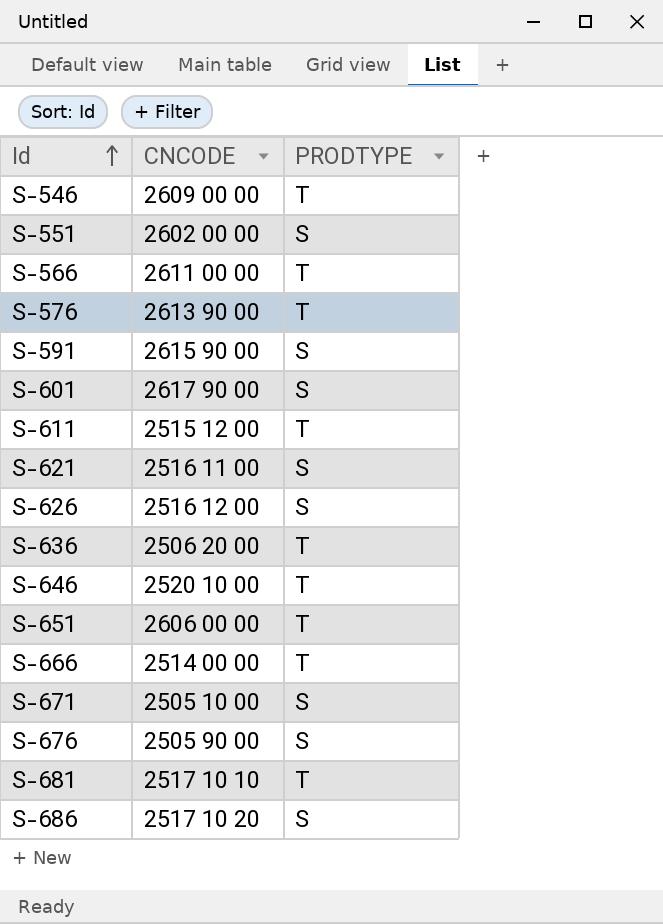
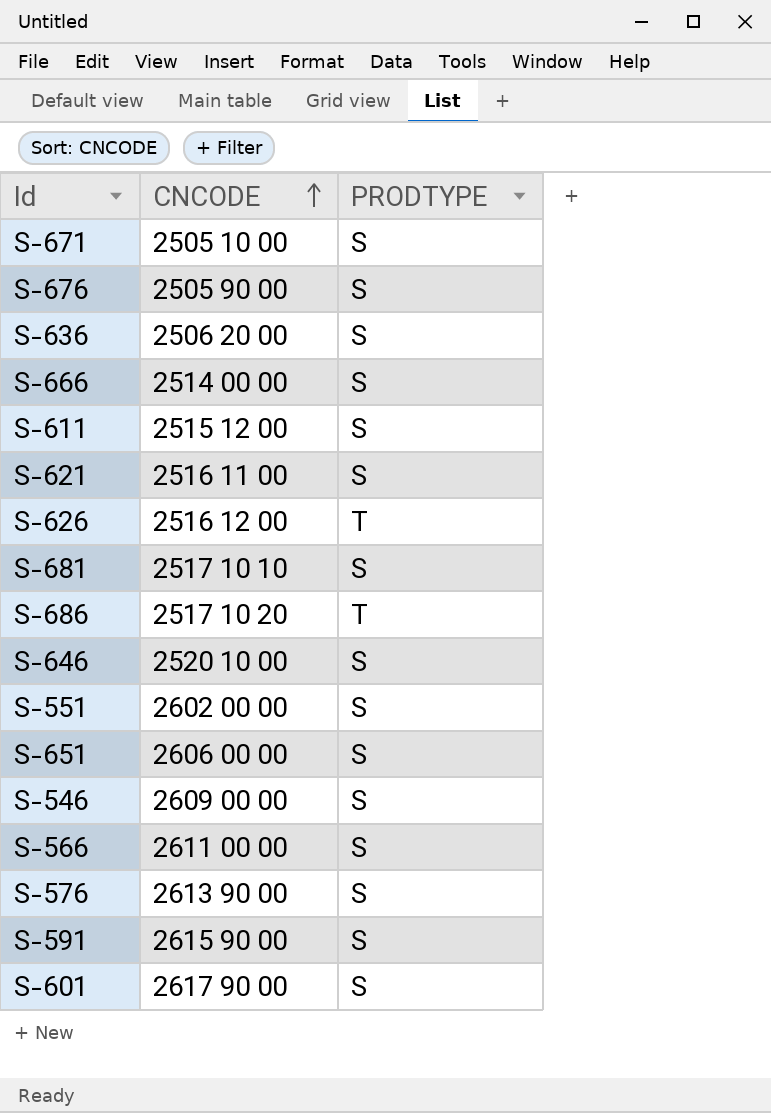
row order: Id ascending -> CNCODE ascending
S-636 | PRODTYPE: T -> S
S-666 | PRODTYPE: T -> S
S-611 | PRODTYPE: T -> S
S-626 | PRODTYPE: S -> T
S-681 | PRODTYPE: T -> S
S-686 | PRODTYPE: S -> T
S-646 | PRODTYPE: T -> S
S-651 | PRODTYPE: T -> S
S-546 | PRODTYPE: T -> S
S-566 | PRODTYPE: T -> S
S-576 | PRODTYPE: T -> S

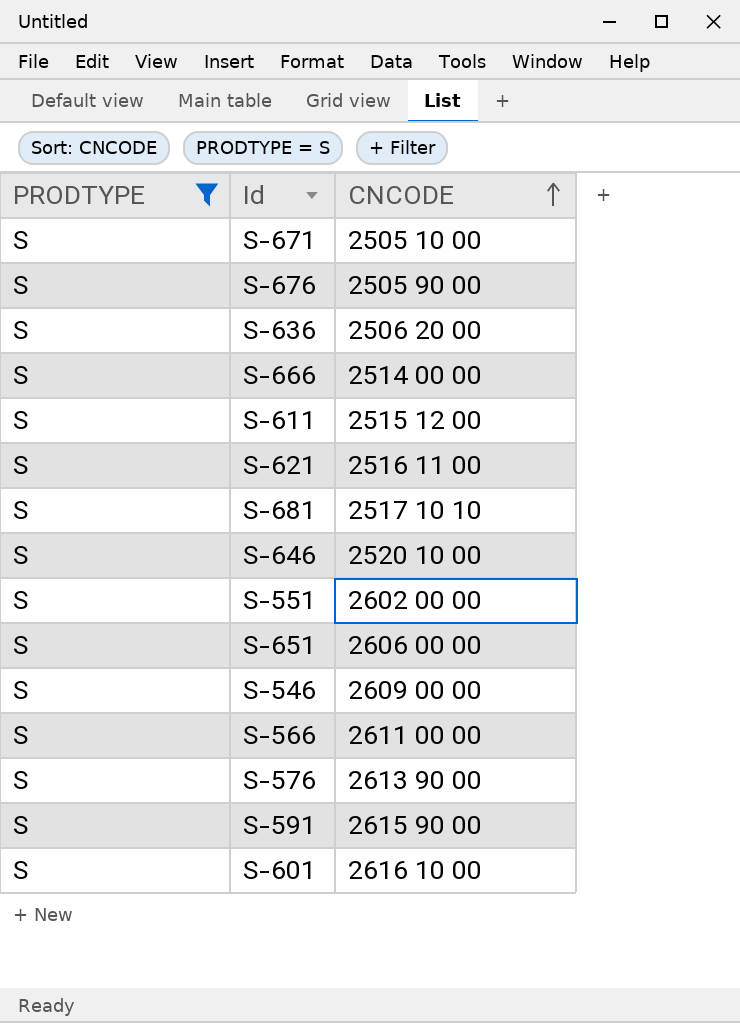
filter: none -> PRODTYPE = S
column PRODTYPE | position: 3 -> 1
S-601 | CNCODE: 2617 90 00 -> 2616 10 00

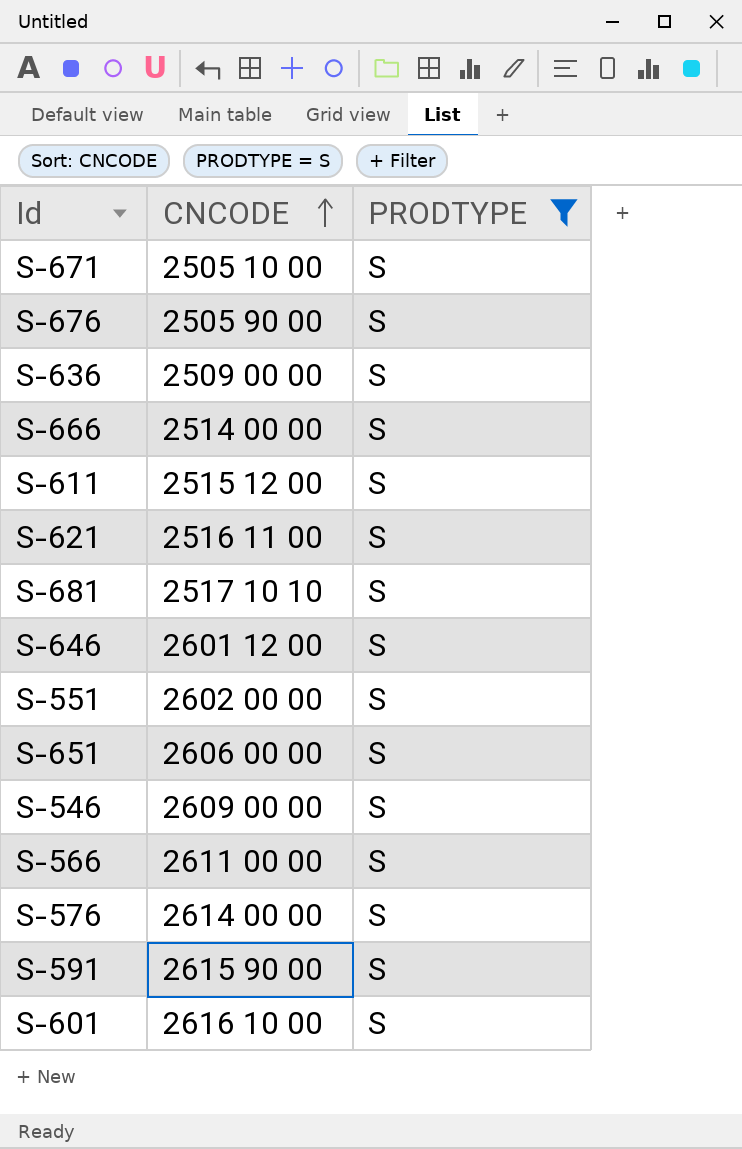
column PRODTYPE | position: 1 -> 3
S-636 | CNCODE: 2506 20 00 -> 2509 00 00
S-646 | CNCODE: 2520 10 00 -> 2601 12 00
S-576 | CNCODE: 2613 90 00 -> 2614 00 00

